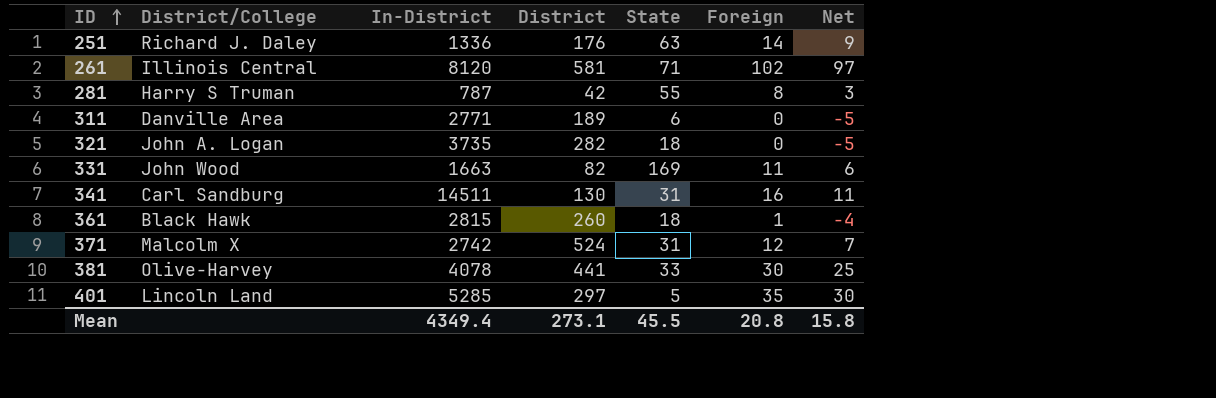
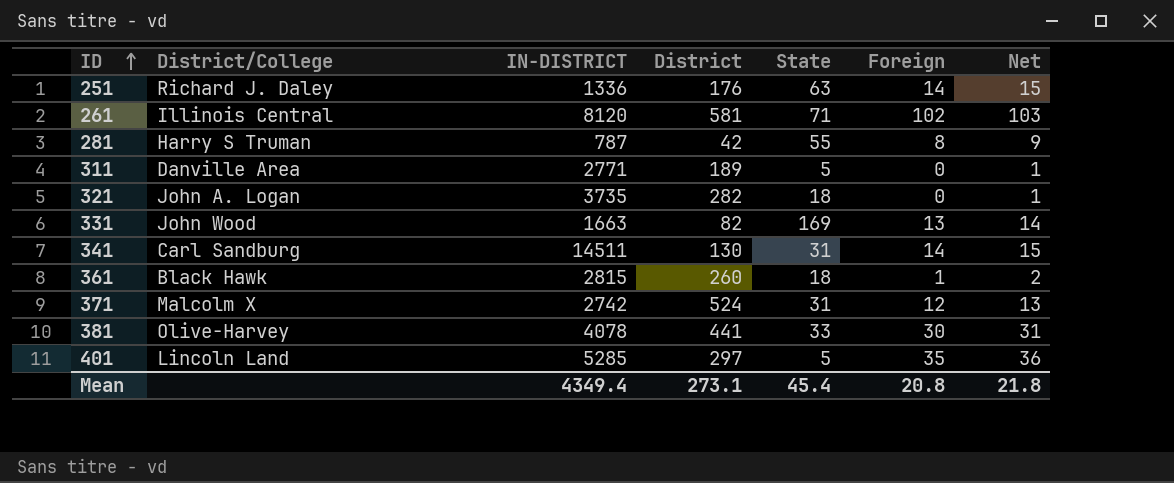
column name: In-District -> IN-DISTRICT
column Net | formula: [Foreign] - 5 -> [Foreign] + 1
311 | State: 6 -> 5
331 | Foreign: 11 -> 13
341 | Foreign: 16 -> 14
Mean | State: 45.5 -> 45.4
Mean | Net: 15.8 -> 21.8

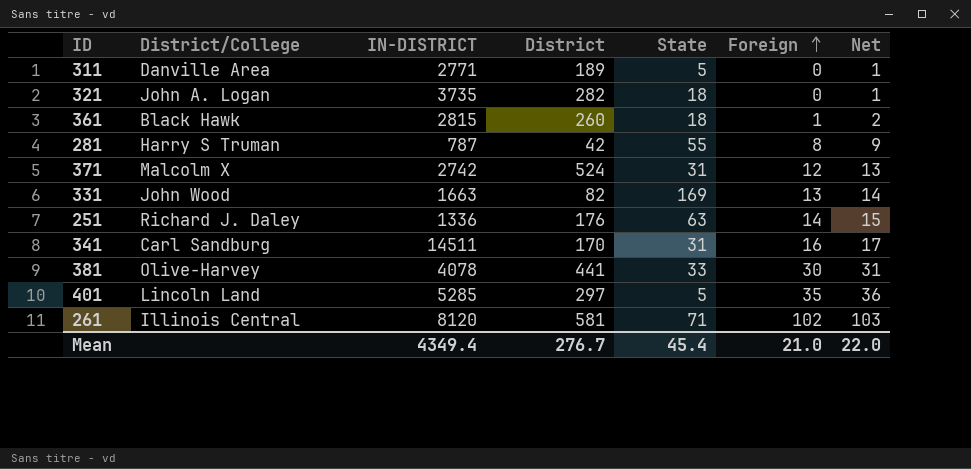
row order: ID ascending -> Foreign ascending
341 | District: 130 -> 170
341 | Foreign: 14 -> 16
341 | Net: 15 -> 17
Mean | District: 273.1 -> 276.7
Mean | Foreign: 20.8 -> 21.0
Mean | Net: 21.8 -> 22.0

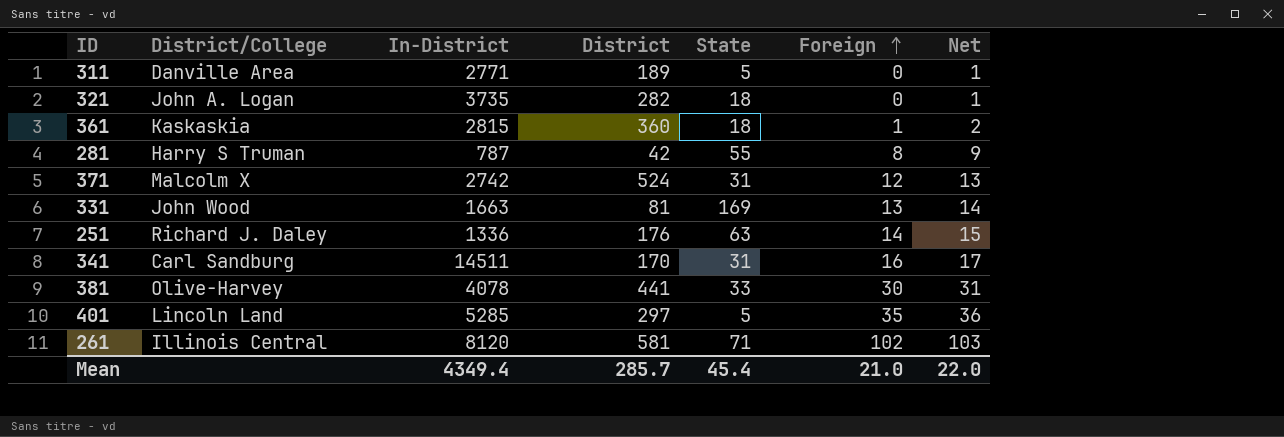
column name: IN-DISTRICT -> In-District
361 | District/College: Black Hawk -> Kaskaskia
361 | District: 260 -> 360
331 | District: 82 -> 81
Mean | District: 276.7 -> 285.7

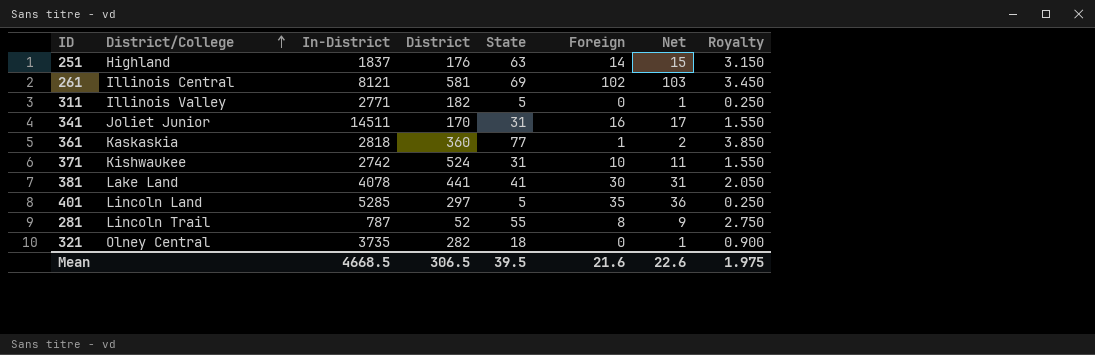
row order: Foreign ascending -> District/College ascending
column Royalty | formula: none -> [State] * 0.05
row 331: John Wood | 1663 | 81 | 169 | 13 | 14 -> none
251 | District/College: Richard J. Daley -> Highland
251 | In-District: 1336 -> 1837
261 | In-District: 8120 -> 8121
261 | State: 71 -> 69
311 | District/College: Danville Area -> Illinois Valley
311 | District: 189 -> 182
341 | District/College: Carl Sandburg -> Joliet Junior
361 | In-District: 2815 -> 2818
361 | State: 18 -> 77
371 | District/College: Malcolm X -> Kishwaukee
371 | Foreign: 12 -> 10
371 | Net: 13 -> 11
381 | District/College: Olive-Harvey -> Lake Land
381 | State: 33 -> 41
281 | District/College: Harry S Truman -> Lincoln Trail
281 | District: 42 -> 52
321 | District/College: John A. Logan -> Olney Central
Mean | In-District: 4349.4 -> 4668.5
Mean | District: 285.7 -> 306.5
Mean | State: 45.4 -> 39.5
Mean | Foreign: 21.0 -> 21.6
Mean | Net: 22.0 -> 22.6

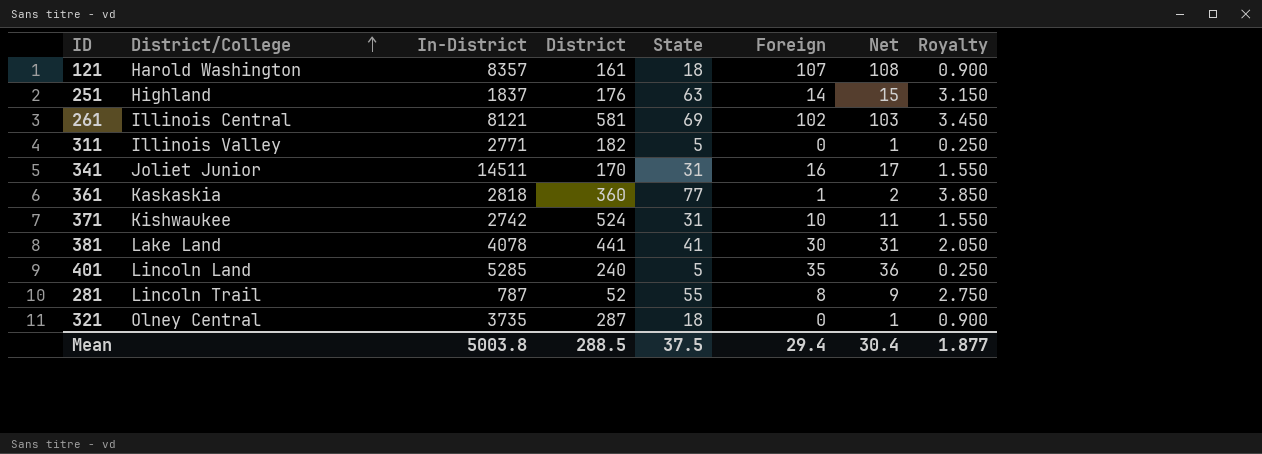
row 121: none -> Harold Washington | 8357 | 161 | 18 | 107 | 108 | 0.900
401 | District: 297 -> 240
321 | District: 282 -> 287
Mean | In-District: 4668.5 -> 5003.8
Mean | District: 306.5 -> 288.5
Mean | State: 39.5 -> 37.5
Mean | Foreign: 21.6 -> 29.4
Mean | Net: 22.6 -> 30.4
Mean | Royalty: 1.975 -> 1.877

